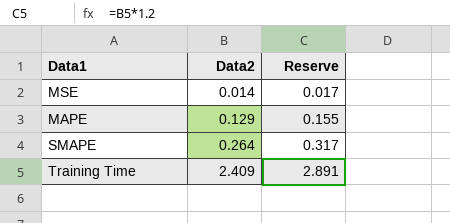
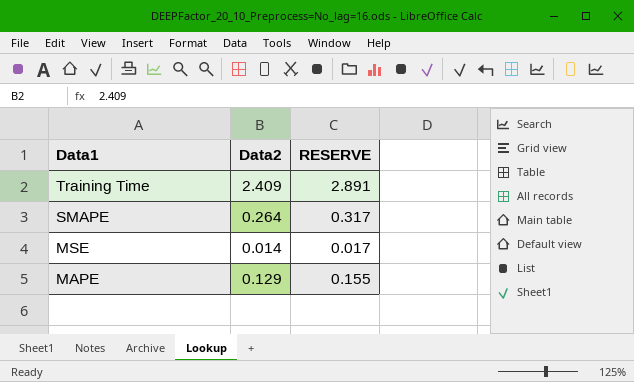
row order: Data2 ascending -> Data1 descending
column name: Reserve -> RESERVE

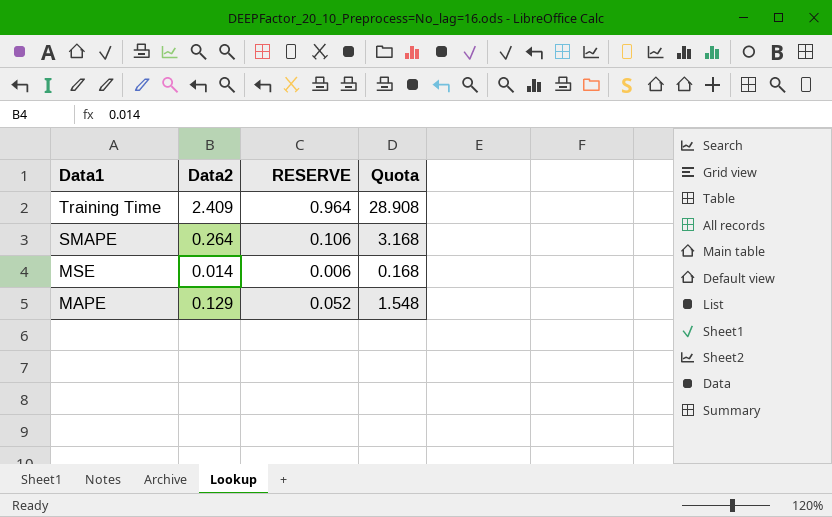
column RESERVE | formula: [Data2] * 1.2 -> [Data2] * 0.4
column Quota | formula: none -> [Data2] * 12

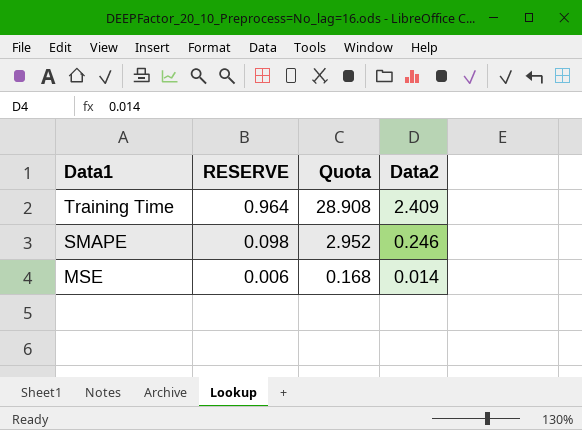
column Data2 | position: 2 -> 4
row MAPE: 0.129 | 0.052 | 1.548 -> none
SMAPE | RESERVE: 0.106 -> 0.098
SMAPE | Quota: 3.168 -> 2.952
SMAPE | Data2: 0.264 -> 0.246

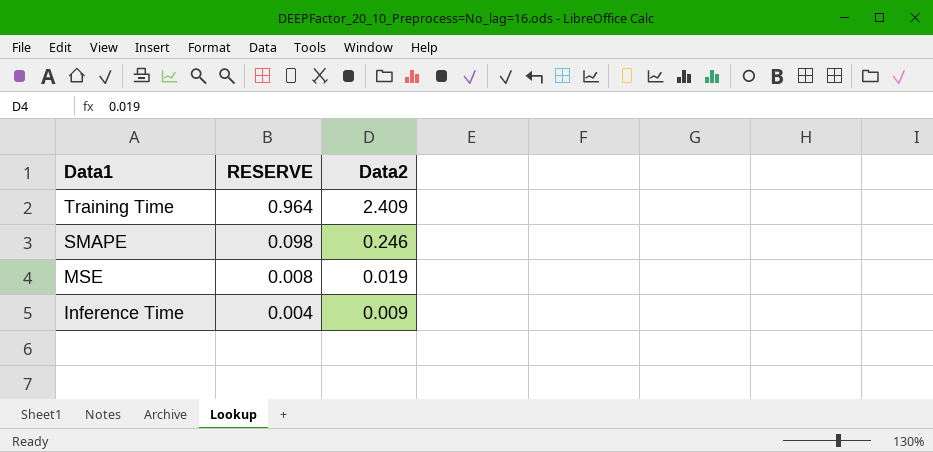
column Quota | formula: [Data2] * 12 -> none
MSE | RESERVE: 0.006 -> 0.008
MSE | Data2: 0.014 -> 0.019
row Inference Time: none -> 0.004 | 0.009

